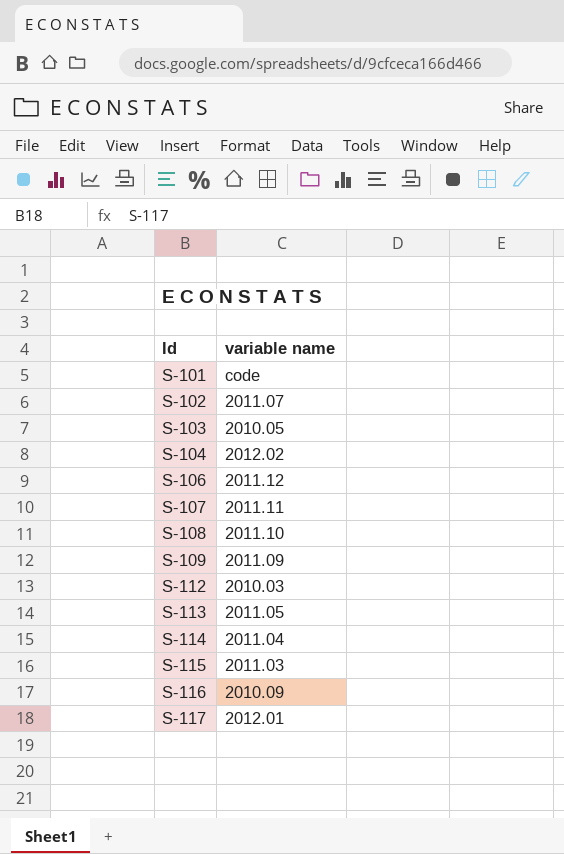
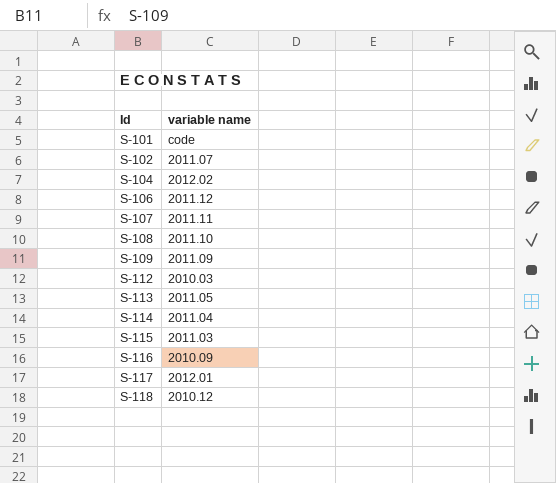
row S-103: 2010.05 -> none
row S-118: none -> 2010.12

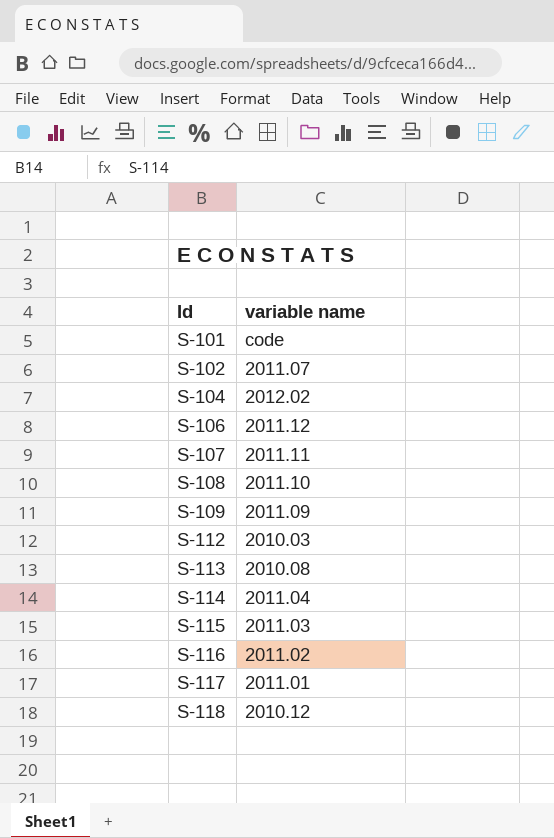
S-113 | variable name: 2011.05 -> 2010.08
S-116 | variable name: 2010.09 -> 2011.02
S-117 | variable name: 2012.01 -> 2011.01

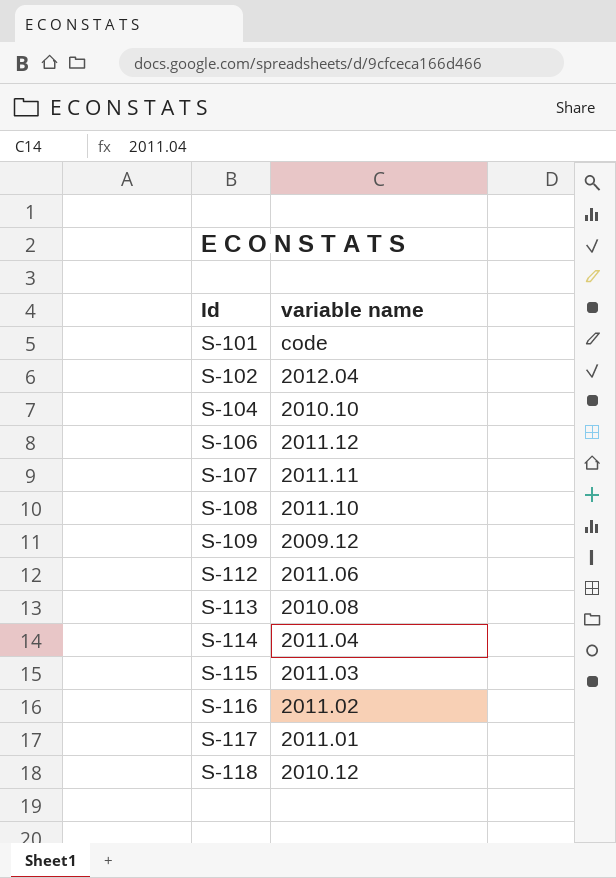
S-102 | variable name: 2011.07 -> 2012.04
S-104 | variable name: 2012.02 -> 2010.10
S-109 | variable name: 2011.09 -> 2009.12
S-112 | variable name: 2010.03 -> 2011.06

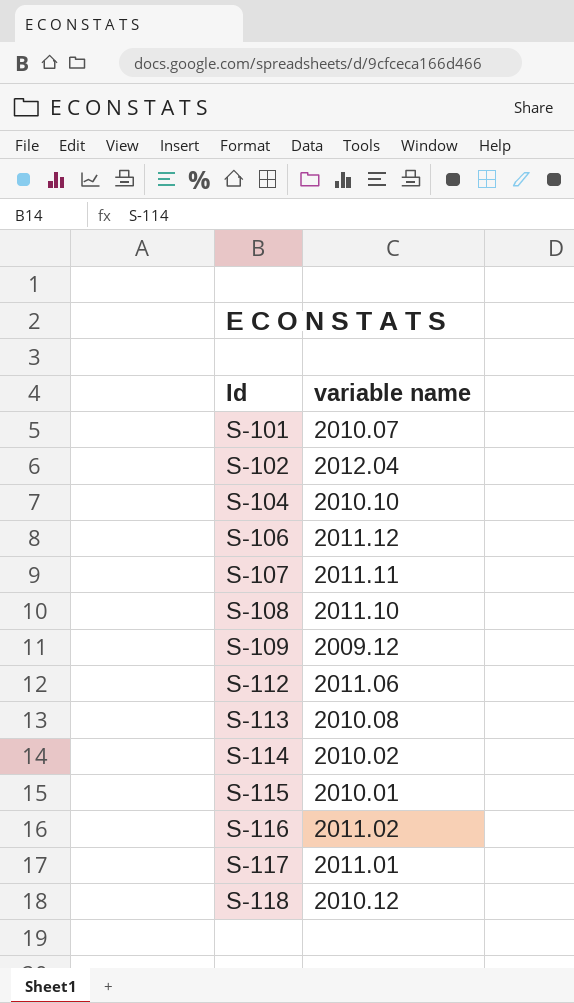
S-101 | variable name: code -> 2010.07
S-114 | variable name: 2011.04 -> 2010.02
S-115 | variable name: 2011.03 -> 2010.01

